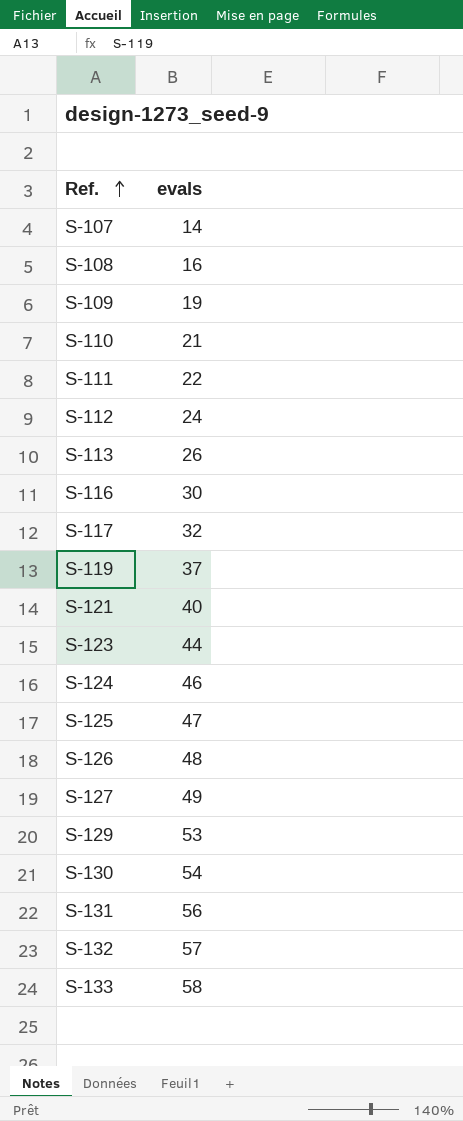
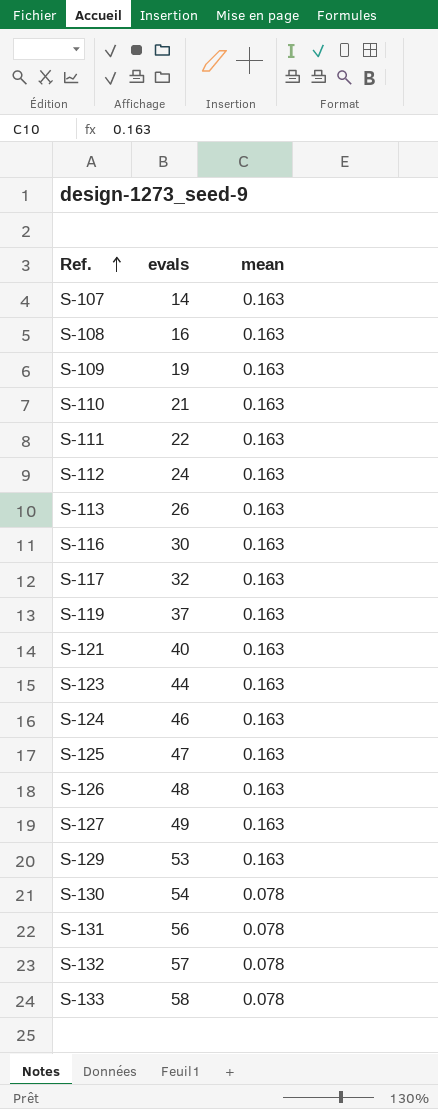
column mean | position: none -> 3

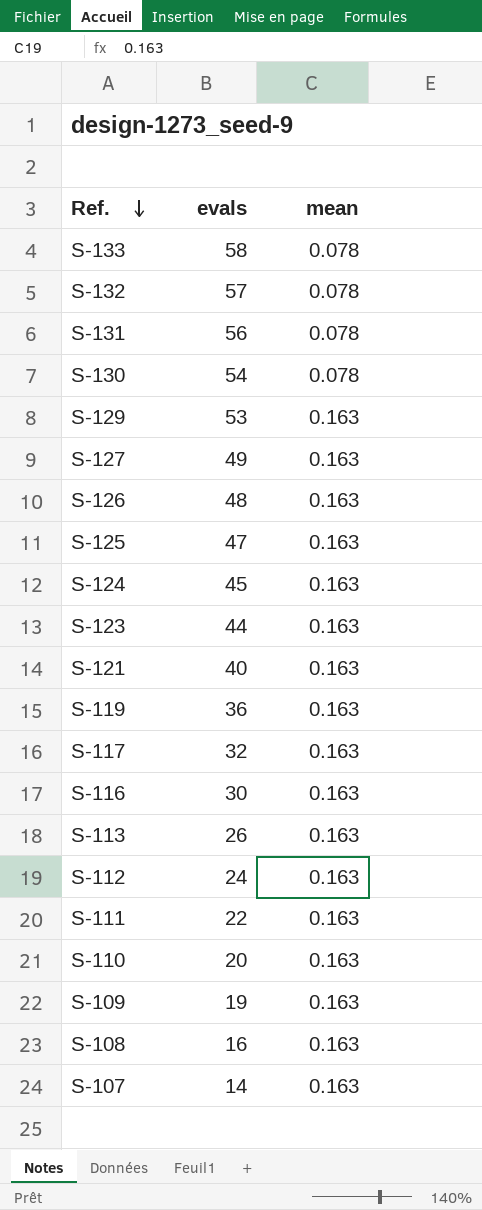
row order: Ref. ascending -> Ref. descending
S-124 | evals: 46 -> 45
S-119 | evals: 37 -> 36
S-110 | evals: 21 -> 20

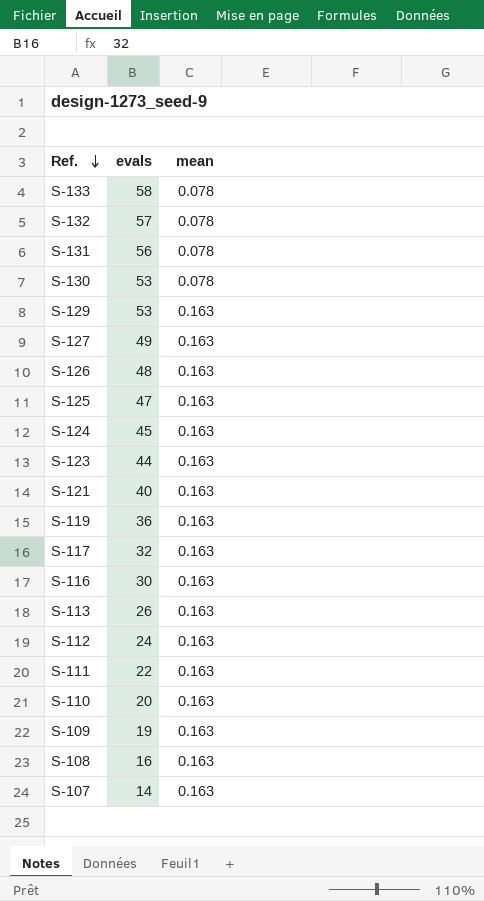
S-130 | evals: 54 -> 53

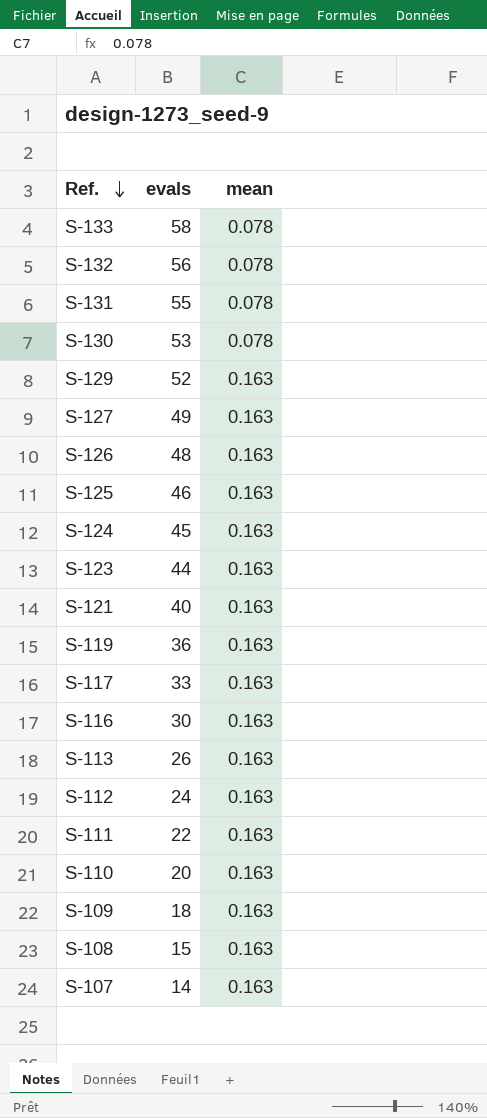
S-132 | evals: 57 -> 56
S-131 | evals: 56 -> 55
S-129 | evals: 53 -> 52
S-125 | evals: 47 -> 46
S-117 | evals: 32 -> 33
S-109 | evals: 19 -> 18
S-108 | evals: 16 -> 15

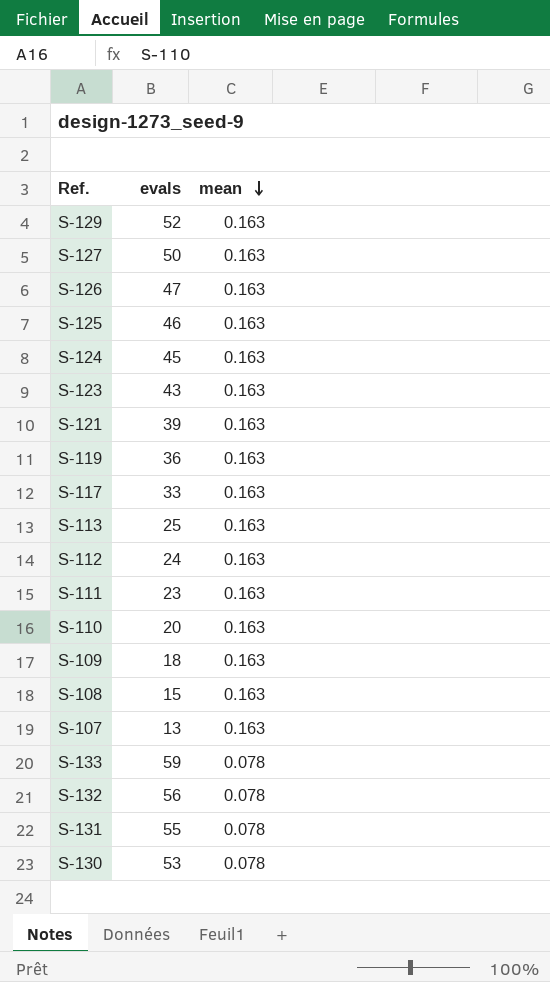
row order: Ref. descending -> mean descending
row S-116: 30 | 0.163 -> none
S-127 | evals: 49 -> 50
S-126 | evals: 48 -> 47
S-123 | evals: 44 -> 43
S-121 | evals: 40 -> 39
S-113 | evals: 26 -> 25
S-111 | evals: 22 -> 23
S-107 | evals: 14 -> 13
S-133 | evals: 58 -> 59

